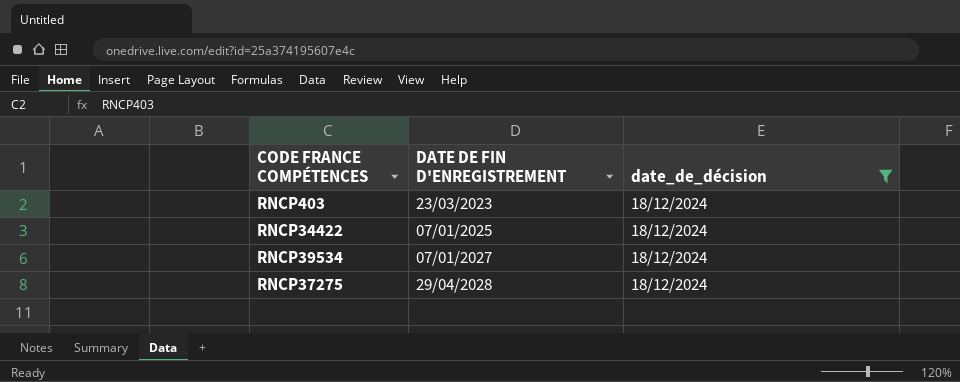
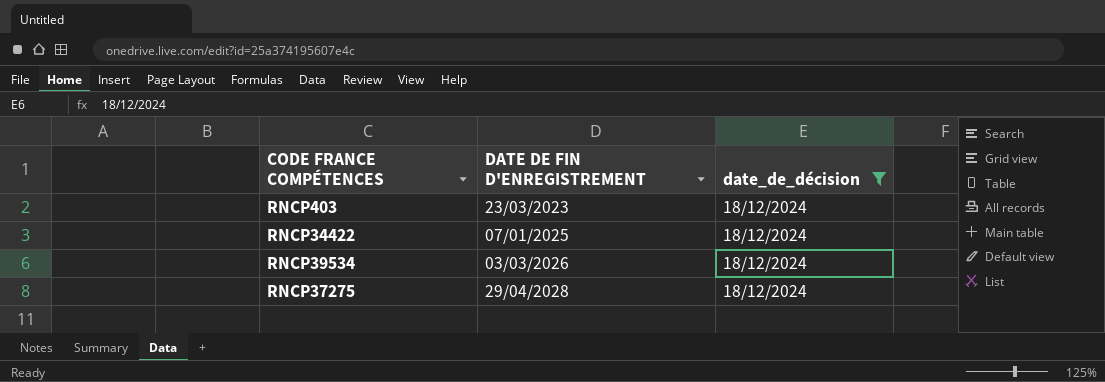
RNCP39534 | DATE DE FIN D'ENREGISTREMENT: 07/01/2027 -> 03/03/2026

